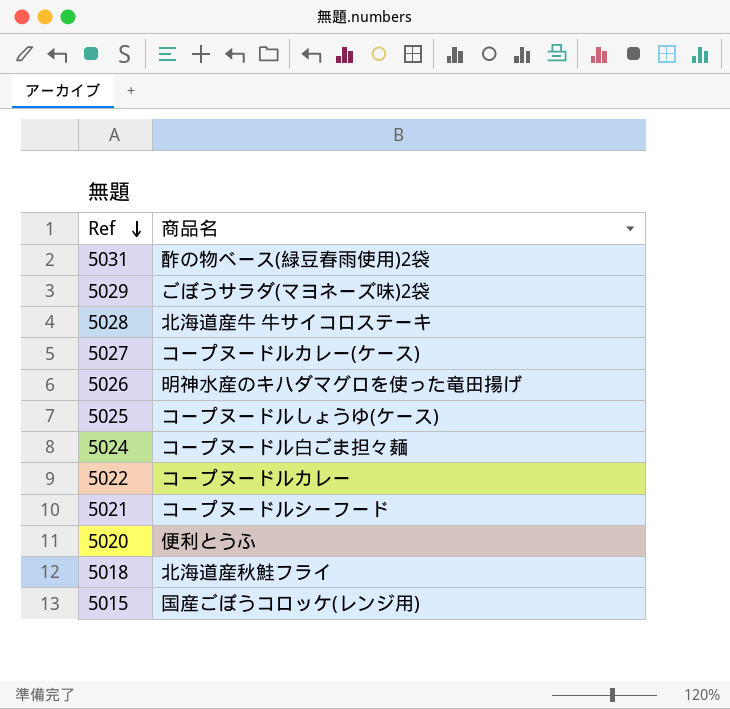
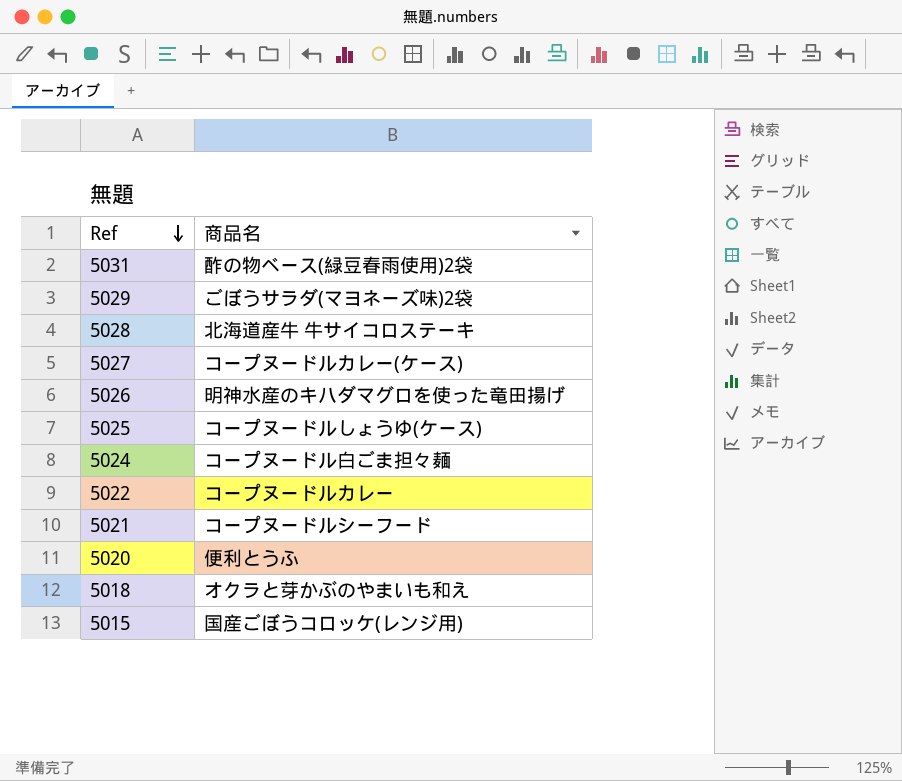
5018 | 商品名: 北海道産秋鮭フライ -> オクラと芽かぶのやまいも和え

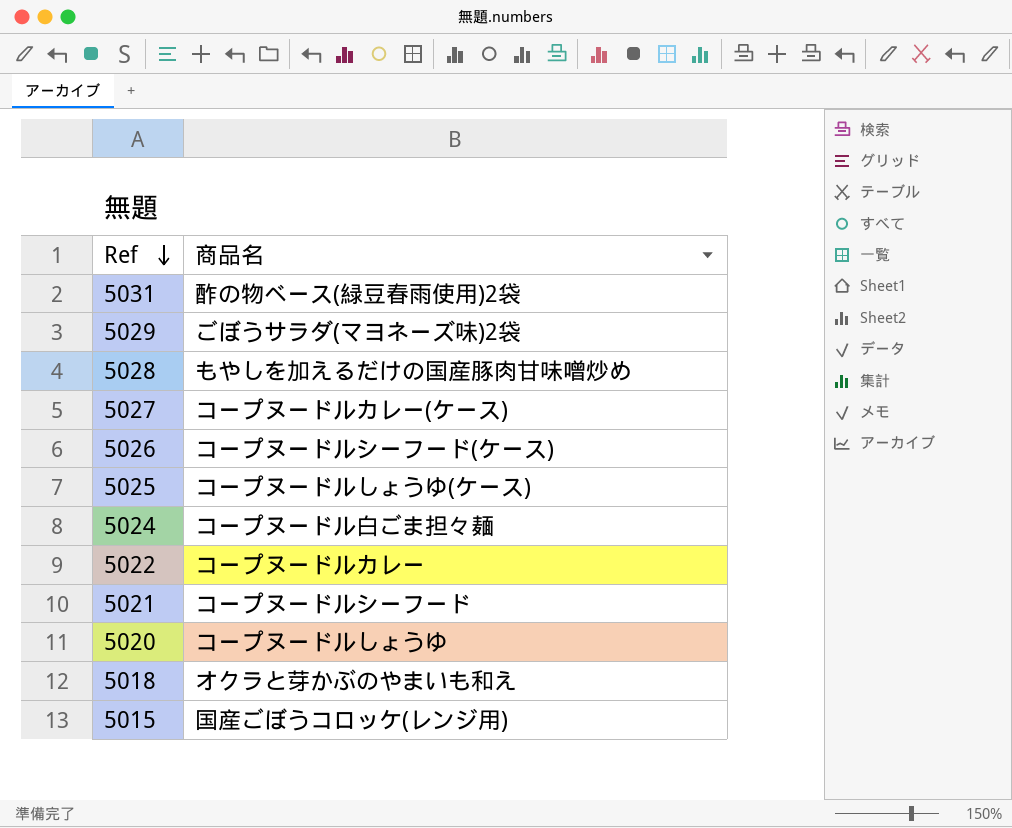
5028 | 商品名: 北海道産牛 牛サイコロステーキ -> もやしを加えるだけの国産豚肉甘味噌炒め
5026 | 商品名: 明神水産のキハダマグロを使った竜田揚げ -> コープヌードルシーフード(ケース)
5020 | 商品名: 便利とうふ -> コープヌードルしょうゆ

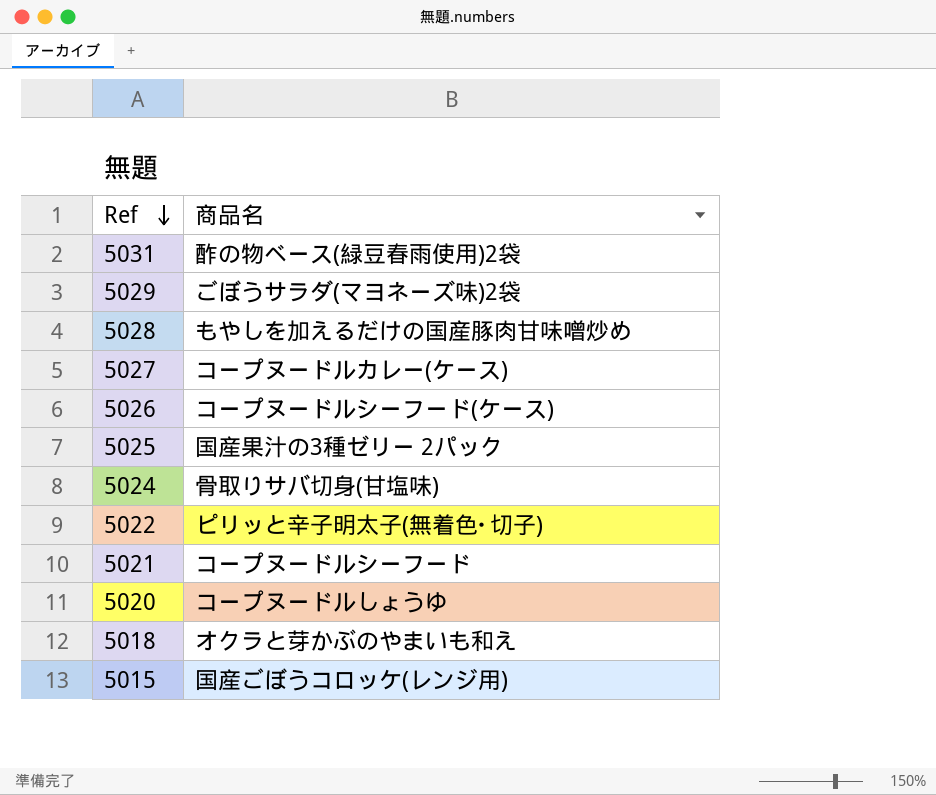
5025 | 商品名: コープヌードルしょうゆ(ケース) -> 国産果汁の3種ゼリー 2パック
5024 | 商品名: コープヌードル白ごま担々麺 -> 骨取りサバ切身(甘塩味)
5022 | 商品名: コープヌードルカレー -> ピリッと辛子明太子(無着色･切子)

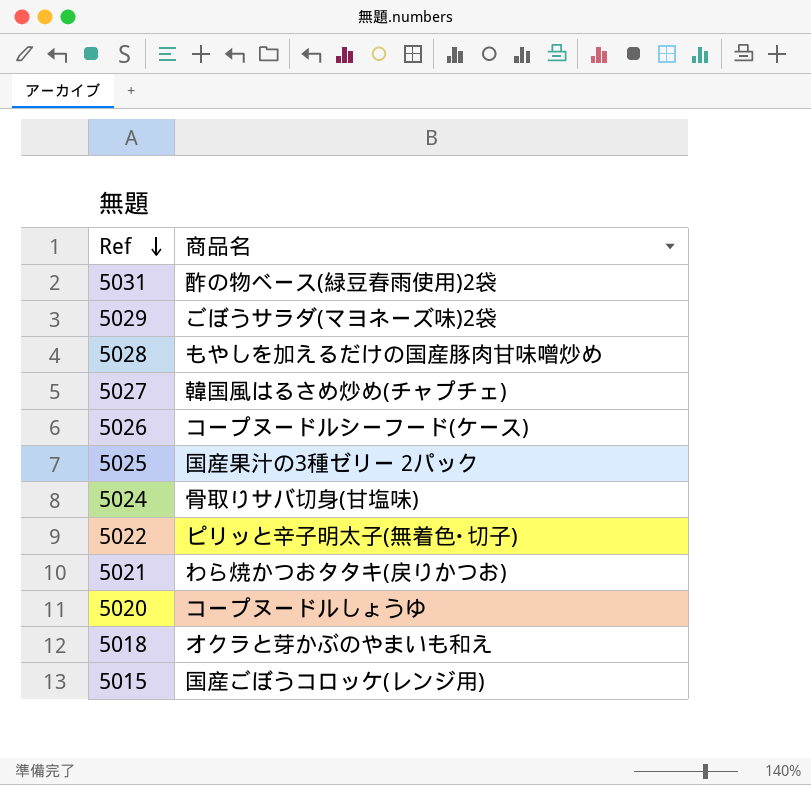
5027 | 商品名: コープヌードルカレー(ケース) -> 韓国風はるさめ炒め(チャプチェ)
5021 | 商品名: コープヌードルシーフード -> わら焼かつおタタキ(戻りかつお)

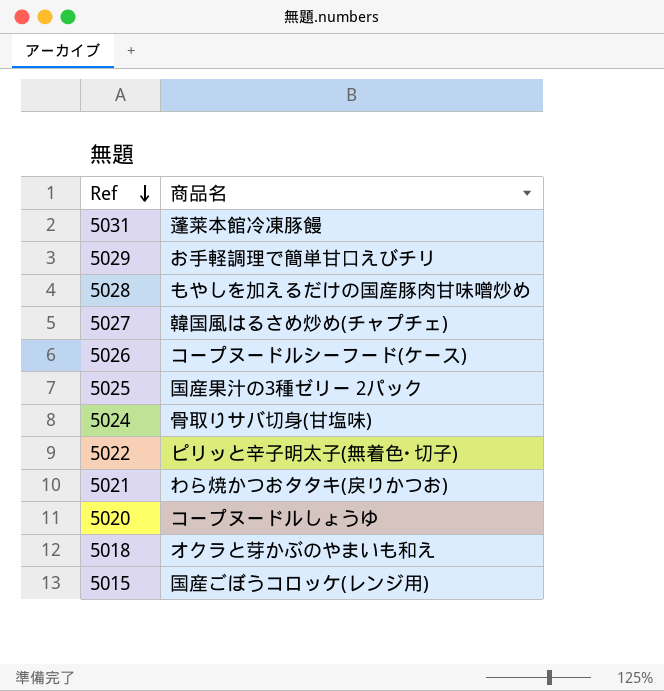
5031 | 商品名: 酢の物ベース(緑豆春雨使用)2袋 -> 蓬莱本館冷凍豚饅
5029 | 商品名: ごぼうサラダ(マヨネーズ味)2袋 -> お手軽調理で簡単甘口えびチリ

